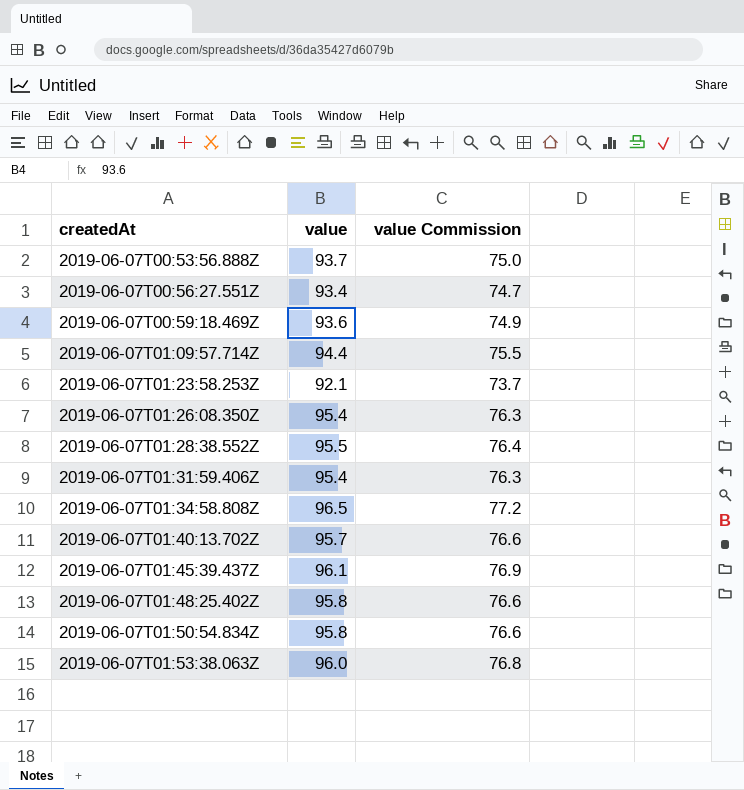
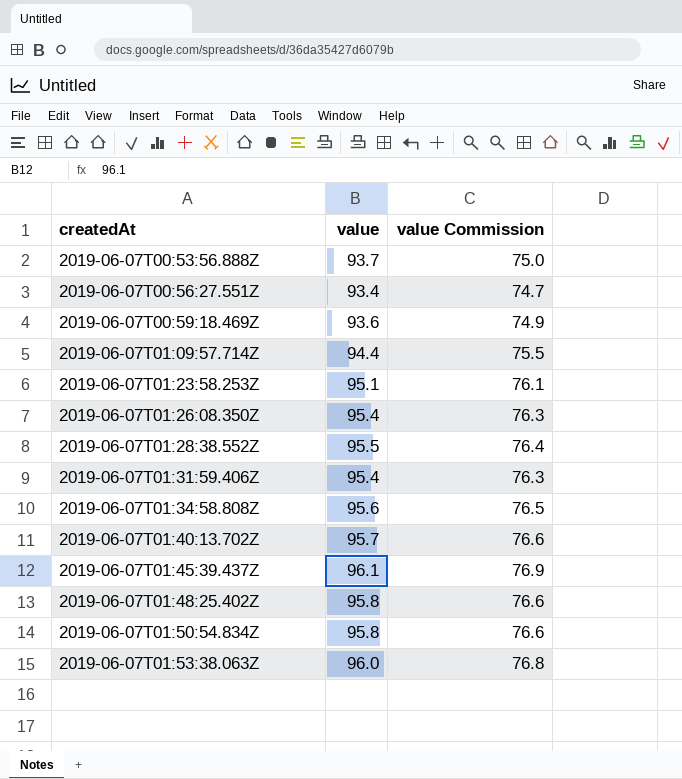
2019-06-07T01:23:58.253Z | value: 92.1 -> 95.1
2019-06-07T01:23:58.253Z | value Commission: 73.7 -> 76.1
2019-06-07T01:34:58.808Z | value: 96.5 -> 95.6
2019-06-07T01:34:58.808Z | value Commission: 77.2 -> 76.5

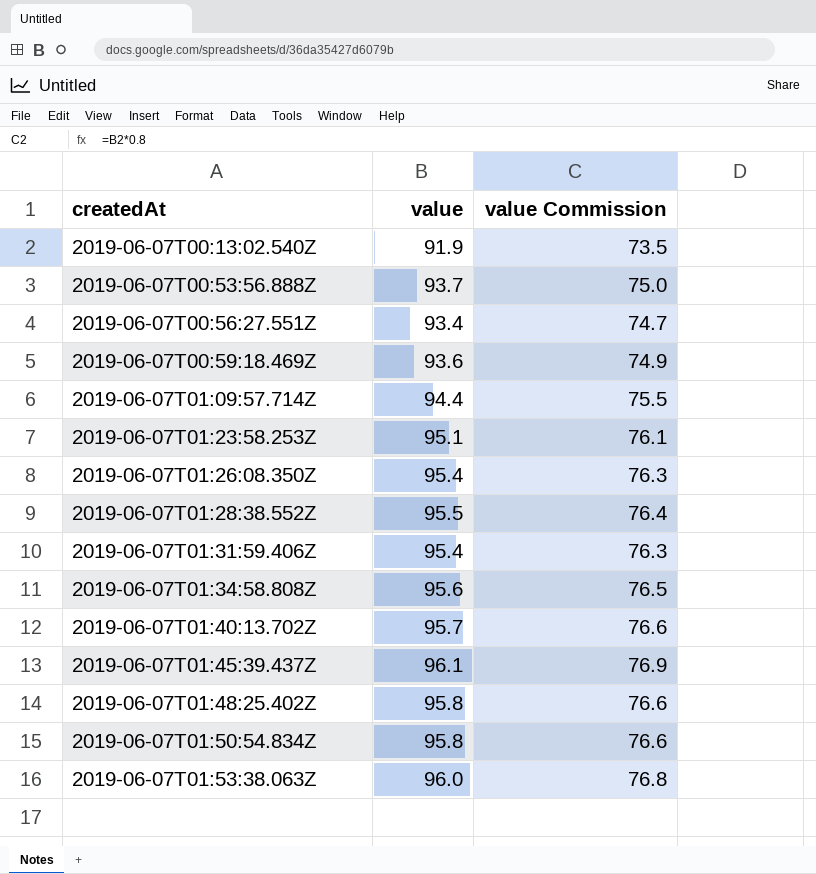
row 2019-06-07T00:13:02.540Z: none -> 91.9 | 73.5

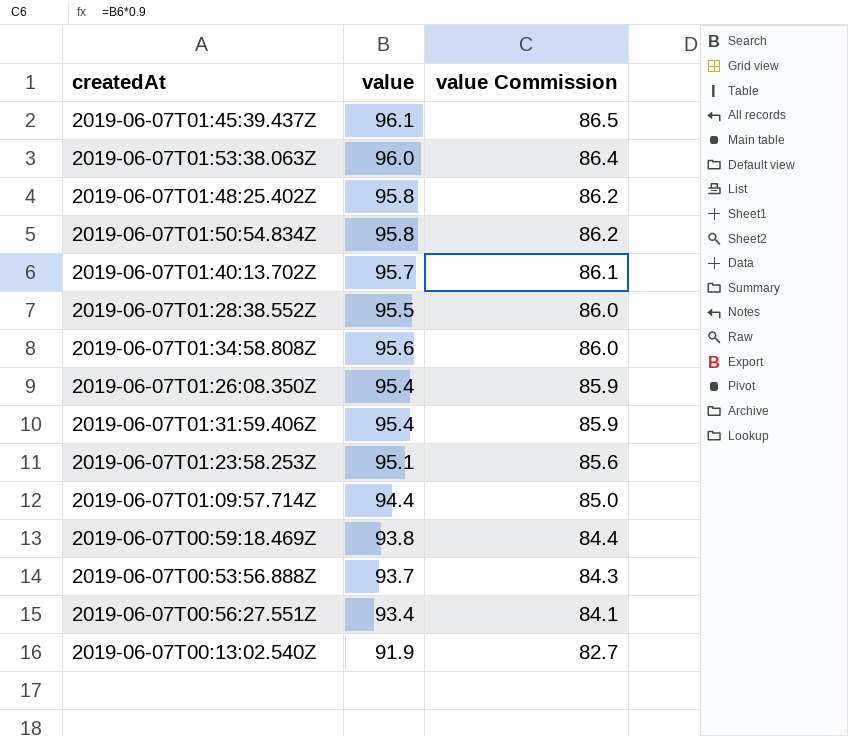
row order: createdAt ascending -> value Commission descending
column value Commission | formula: [value] * 0.8 -> [value] * 0.9
2019-06-07T00:59:18.469Z | value: 93.6 -> 93.8

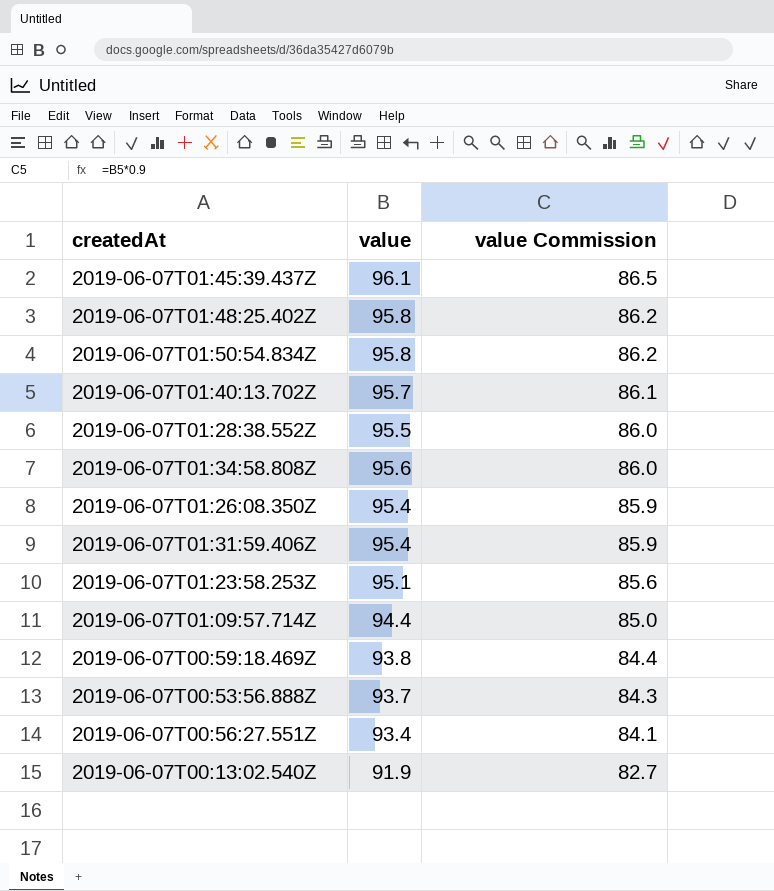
row 2019-06-07T01:53:38.063Z: 96.0 | 86.4 -> none

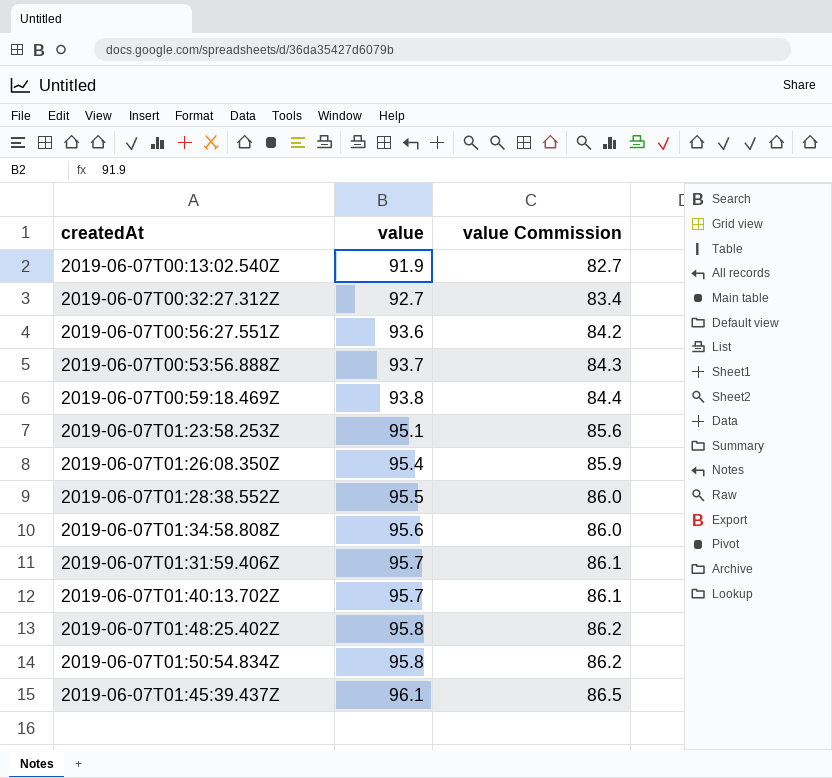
row order: value Commission descending -> value ascending
row 2019-06-07T01:09:57.714Z: 94.4 | 85.0 -> none
row 2019-06-07T00:32:27.312Z: none -> 92.7 | 83.4
2019-06-07T00:56:27.551Z | value: 93.4 -> 93.6
2019-06-07T00:56:27.551Z | value Commission: 84.1 -> 84.2
2019-06-07T01:31:59.406Z | value: 95.4 -> 95.7
2019-06-07T01:31:59.406Z | value Commission: 85.9 -> 86.1

